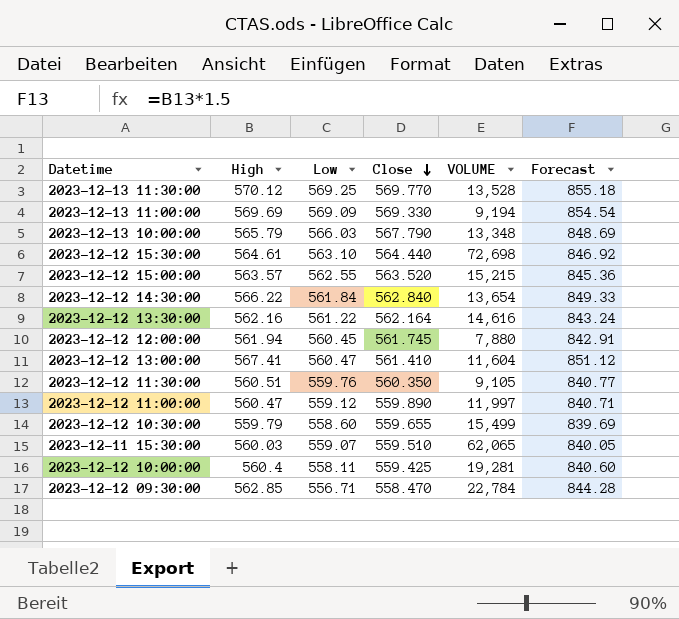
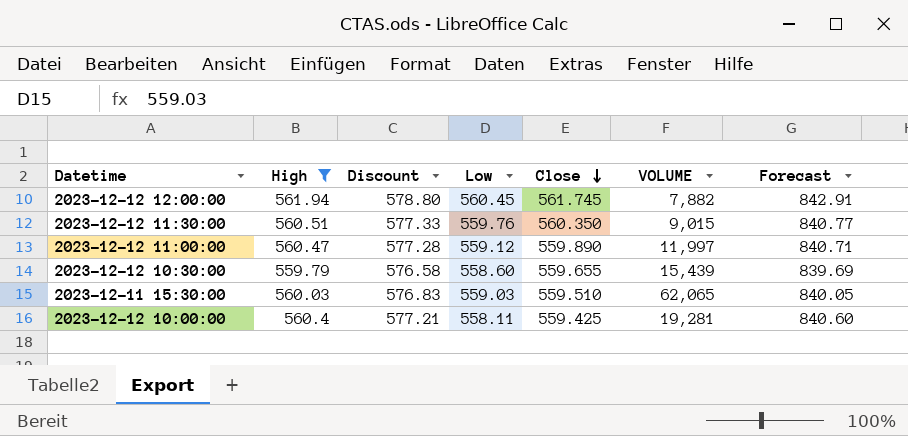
filter: none -> High <= 561.94
column Discount | formula: none -> [High] * 1.03
2023-12-12 12:00:00 | VOLUME: 7,880 -> 7,882
2023-12-12 11:30:00 | VOLUME: 9,105 -> 9,015
2023-12-12 10:30:00 | VOLUME: 15,499 -> 15,439
2023-12-11 15:30:00 | Low: 559.07 -> 559.03

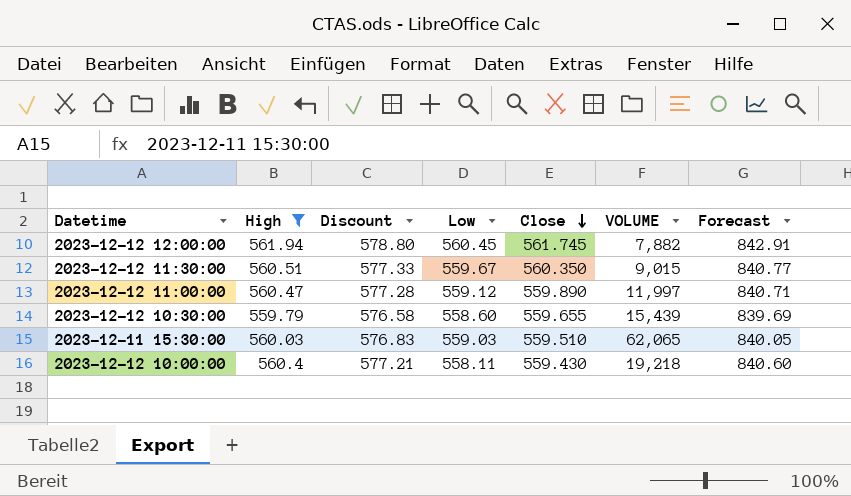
2023-12-12 11:30:00 | Low: 559.76 -> 559.67
2023-12-12 10:00:00 | Close: 559.425 -> 559.430
2023-12-12 10:00:00 | VOLUME: 19,281 -> 19,218

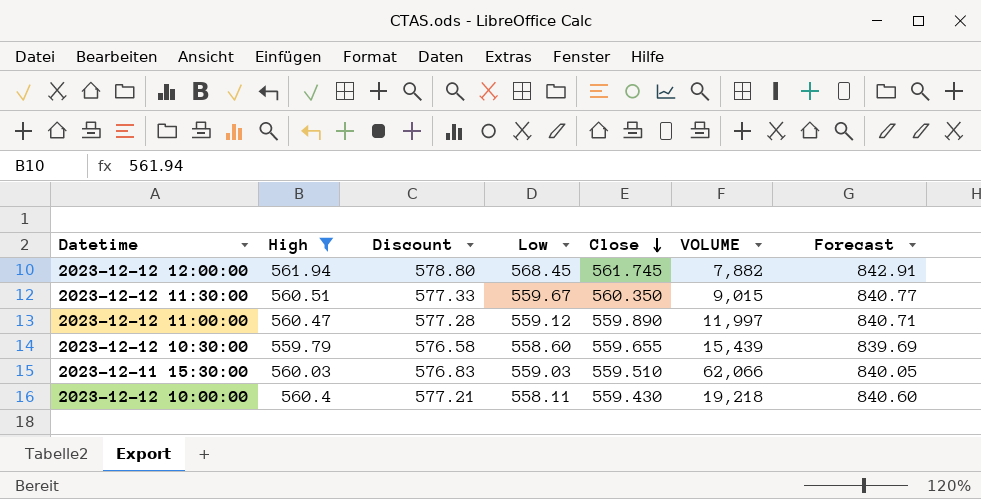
2023-12-12 12:00:00 | Low: 560.45 -> 568.45
2023-12-11 15:30:00 | VOLUME: 62,065 -> 62,066

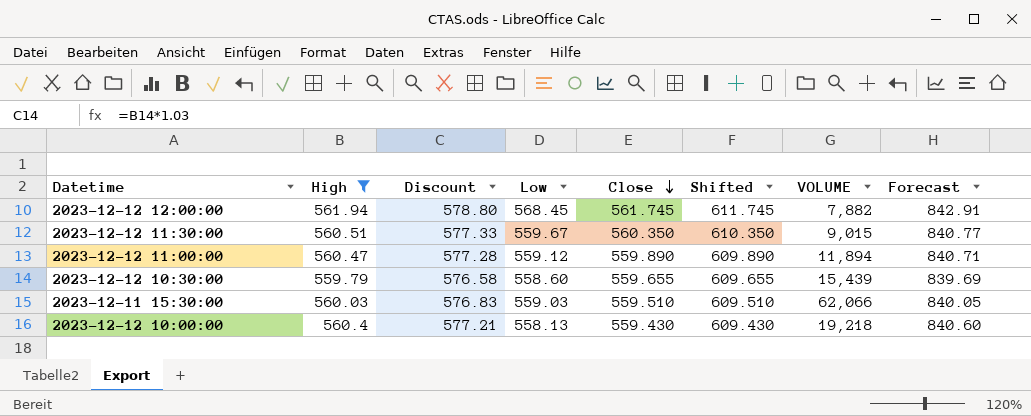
column Shifted | formula: none -> [Close] + 50
2023-12-12 11:00:00 | VOLUME: 11,997 -> 11,894
2023-12-12 10:00:00 | Low: 558.11 -> 558.13

